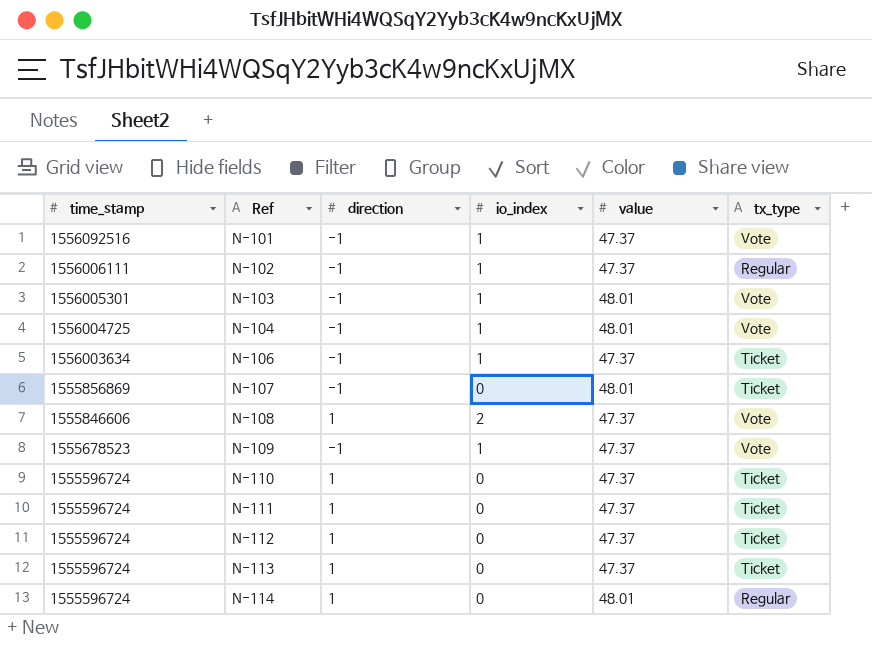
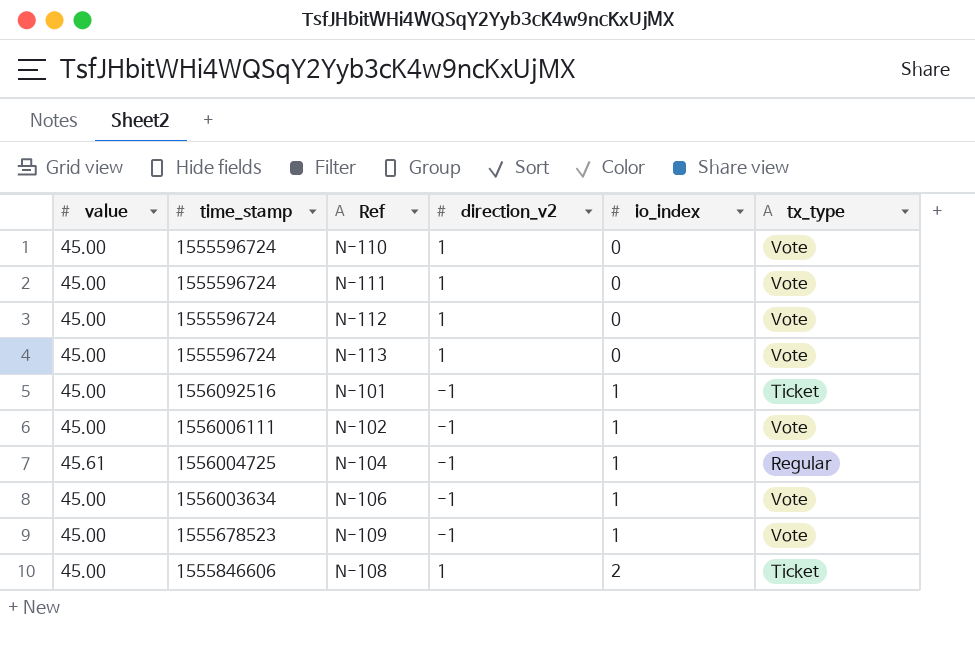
row order: time_stamp descending -> io_index ascending
column value | position: 5 -> 1
column name: direction -> direction_v2
row N-103: 1556005301 | -1 | 1 | 48.01 | Vote -> none
row N-107: 1555856869 | -1 | 0 | 48.01 | Ticket -> none
row N-114: 1555596724 | 1 | 0 | 48.01 | Regular -> none
N-110 | value: 47.37 -> 45.00
N-110 | tx_type: Ticket -> Vote
N-111 | value: 47.37 -> 45.00
N-111 | tx_type: Ticket -> Vote
N-112 | value: 47.37 -> 45.00
N-112 | tx_type: Ticket -> Vote
N-113 | value: 47.37 -> 45.00
N-113 | tx_type: Ticket -> Vote
N-101 | value: 47.37 -> 45.00
N-101 | tx_type: Vote -> Ticket
N-102 | value: 47.37 -> 45.00
N-102 | tx_type: Regular -> Vote
N-104 | value: 48.01 -> 45.61
N-104 | tx_type: Vote -> Regular
N-106 | value: 47.37 -> 45.00
N-106 | tx_type: Ticket -> Vote
N-109 | value: 47.37 -> 45.00
N-108 | value: 47.37 -> 45.00
N-108 | tx_type: Vote -> Ticket

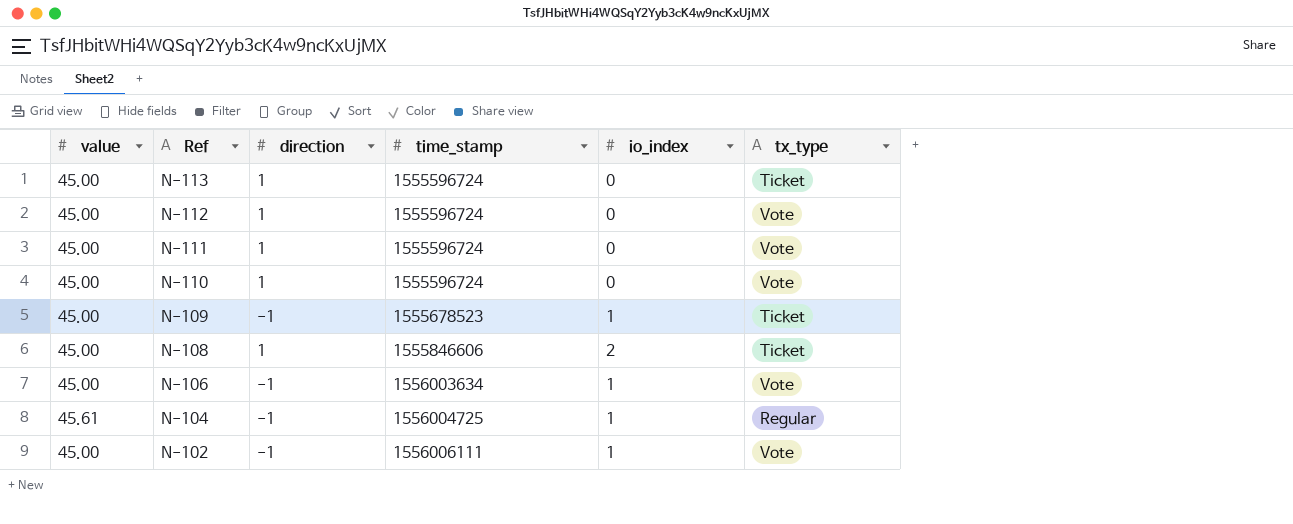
row order: io_index ascending -> Ref descending
column name: direction_v2 -> direction
column time_stamp | position: 2 -> 4
row N-101: 45.00 | 1556092516 | -1 | 1 | Ticket -> none
N-113 | tx_type: Vote -> Ticket
N-109 | tx_type: Vote -> Ticket

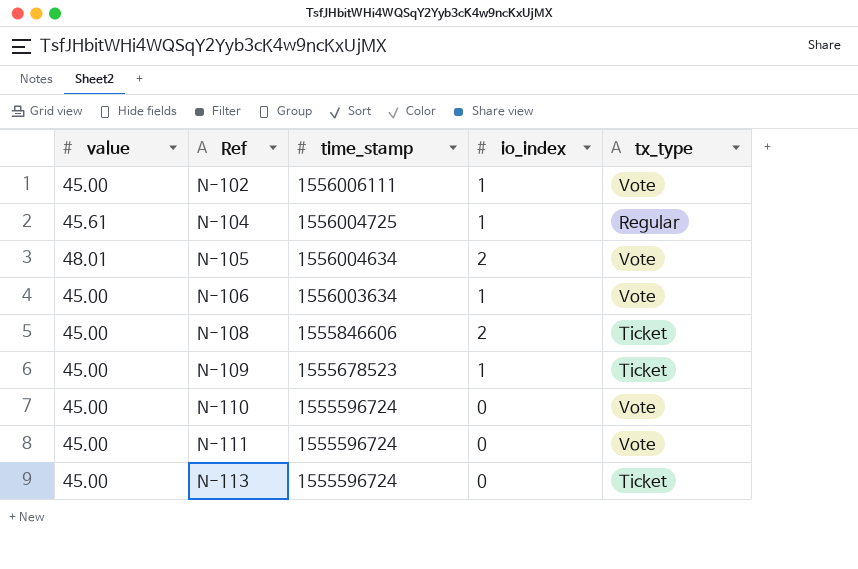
row order: Ref descending -> Ref ascending
column direction | position: 3 -> none
row N-112: 45.00 | 1 | 1555596724 | 0 | Vote -> none
row N-105: none -> 48.01 | 1556004634 | 2 | Vote

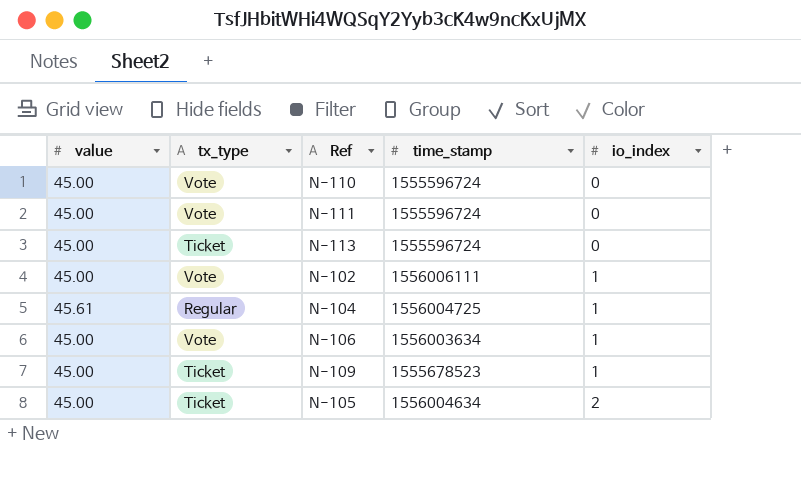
row order: Ref ascending -> io_index ascending
column tx_type | position: 5 -> 2
row N-108: 45.00 | 1555846606 | 2 | Ticket -> none
N-105 | value: 48.01 -> 45.00
N-105 | tx_type: Vote -> Ticket

